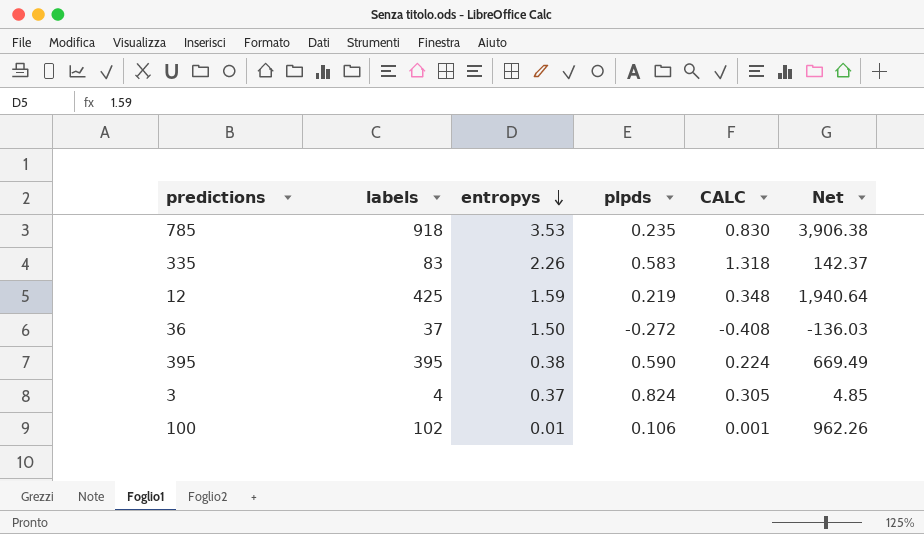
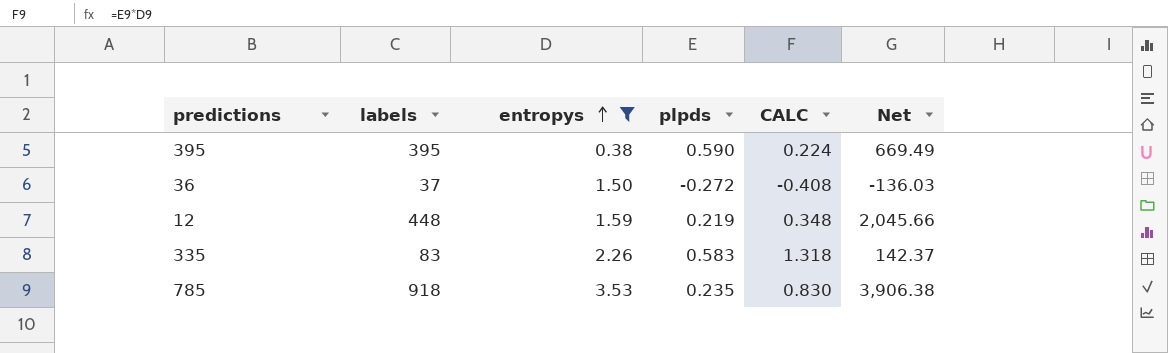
filter: none -> entropys >= 0.38
row order: entropys descending -> entropys ascending
12 | labels: 425 -> 448
12 | Net: 1,940.64 -> 2,045.66

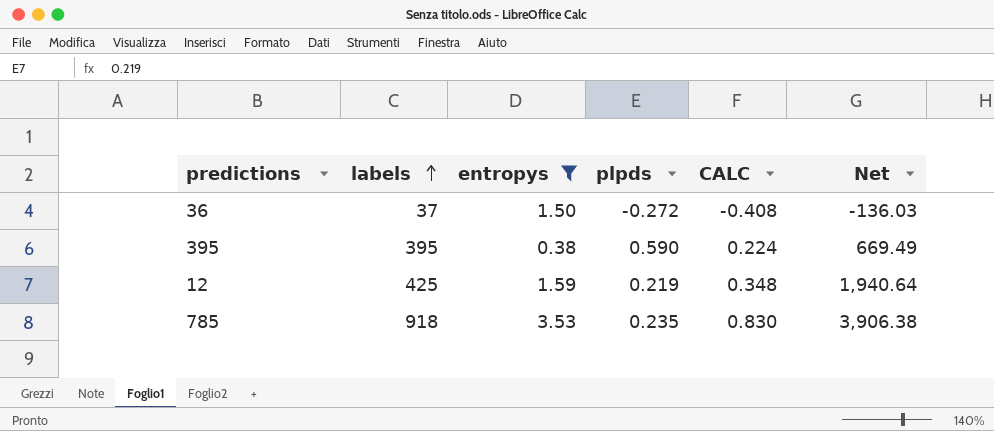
row order: entropys ascending -> labels ascending
row 335: 83 | 2.26 | 0.583 | 1.318 | 142.37 -> none
12 | labels: 448 -> 425
12 | Net: 2,045.66 -> 1,940.64

